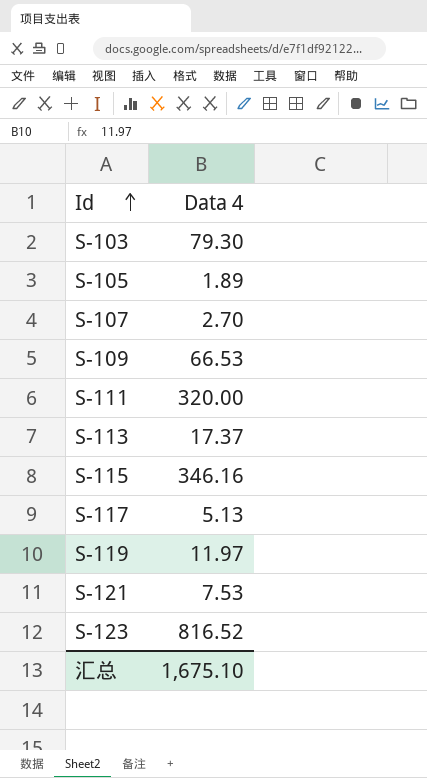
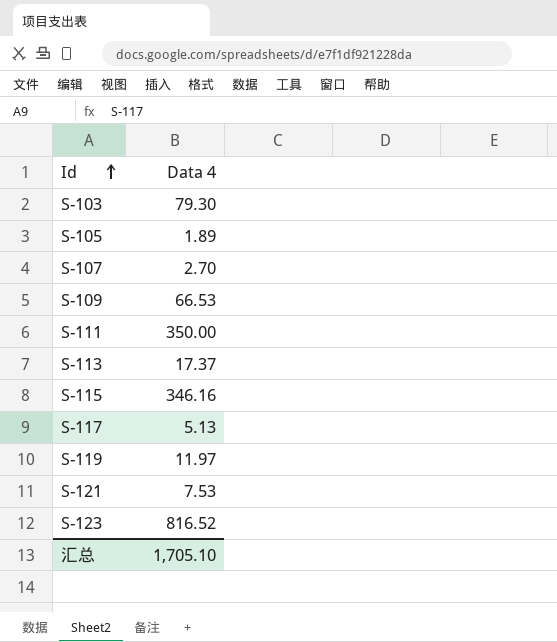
S-111 | Data 4: 320.00 -> 350.00
汇总 | Data 4: 1,675.10 -> 1,705.10

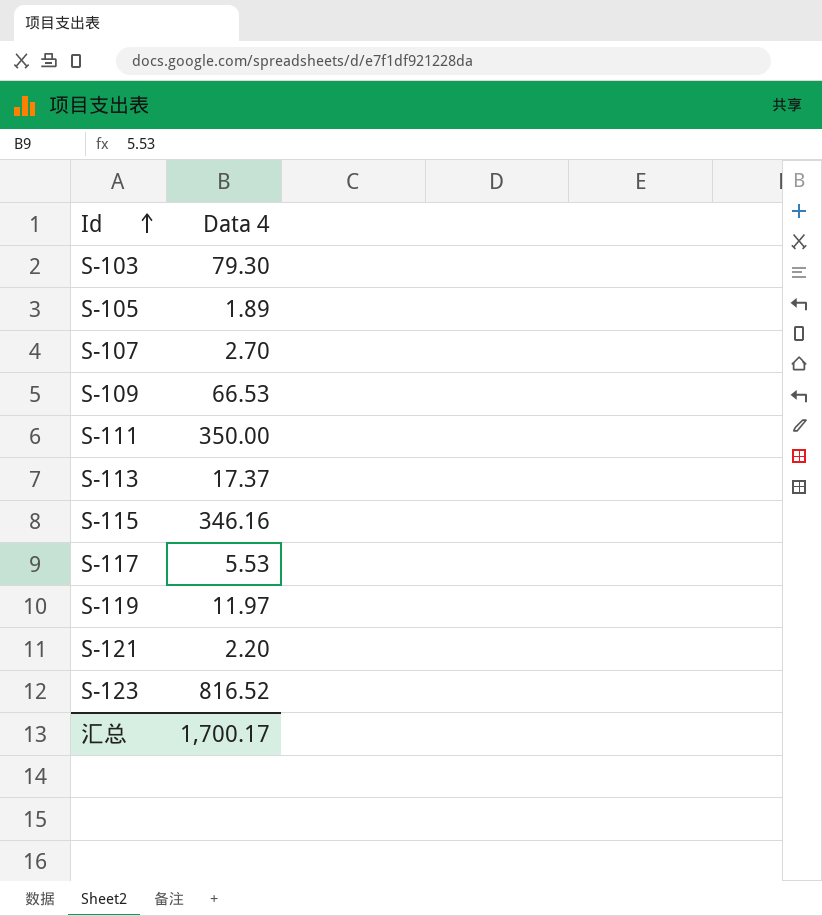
S-117 | Data 4: 5.13 -> 5.53
S-121 | Data 4: 7.53 -> 2.20
汇总 | Data 4: 1,705.10 -> 1,700.17

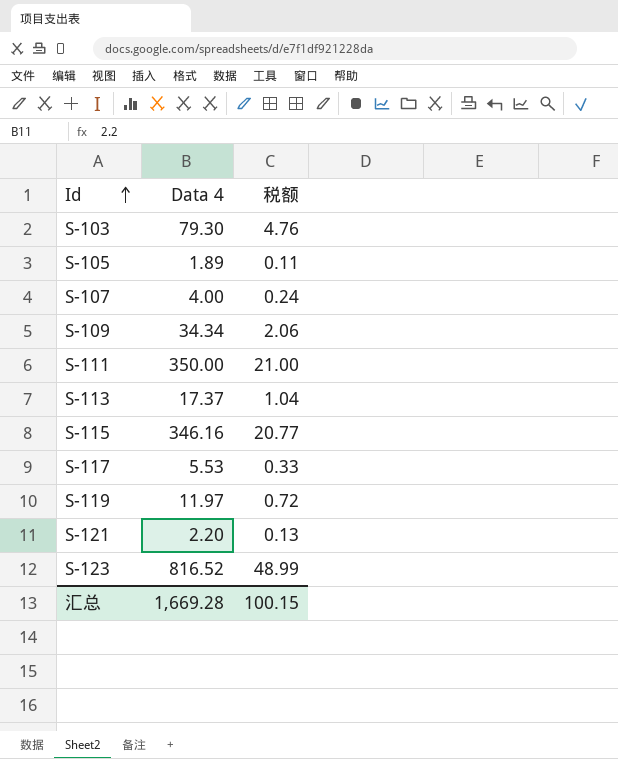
column 税额 | formula: none -> [Data 4] * 0.06
S-107 | Data 4: 2.70 -> 4.00
S-109 | Data 4: 66.53 -> 34.34
汇总 | Data 4: 1,700.17 -> 1,669.28

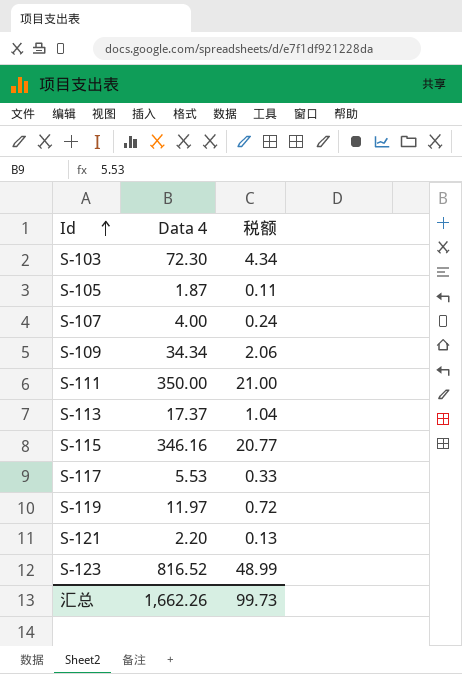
S-103 | Data 4: 79.30 -> 72.30
S-103 | 税额: 4.76 -> 4.34
S-105 | Data 4: 1.89 -> 1.87
汇总 | Data 4: 1,669.28 -> 1,662.26
汇总 | 税额: 100.15 -> 99.73

